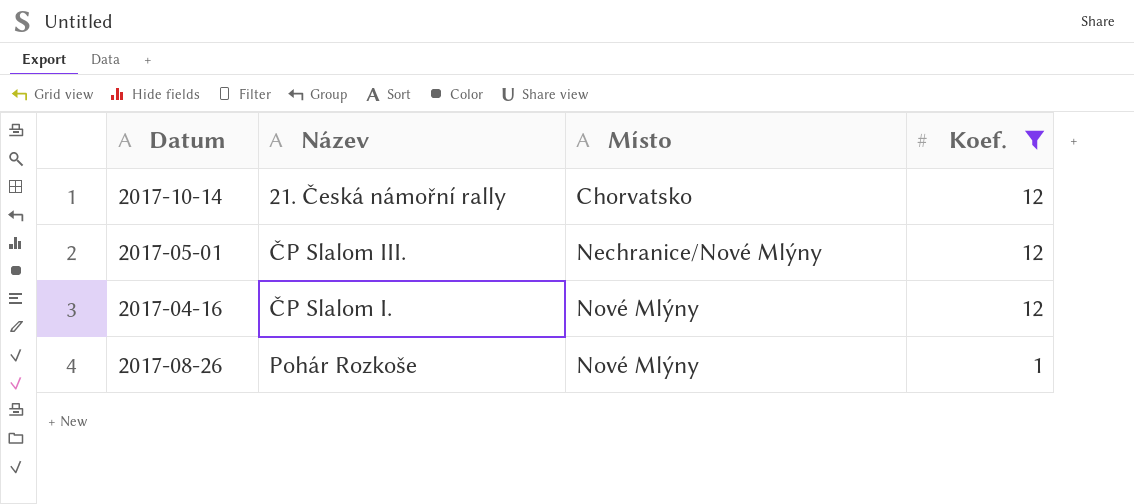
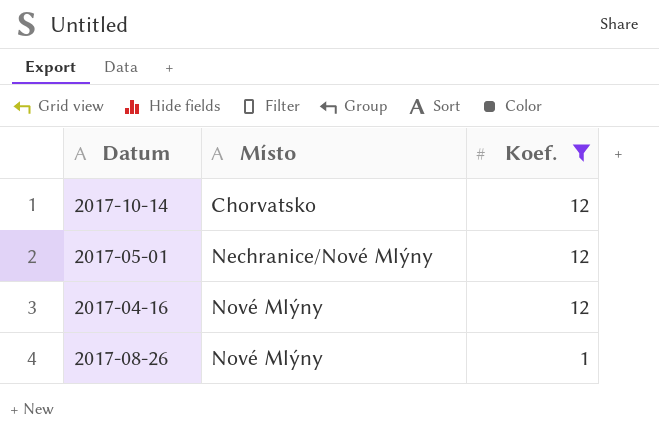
column Název | position: 2 -> none

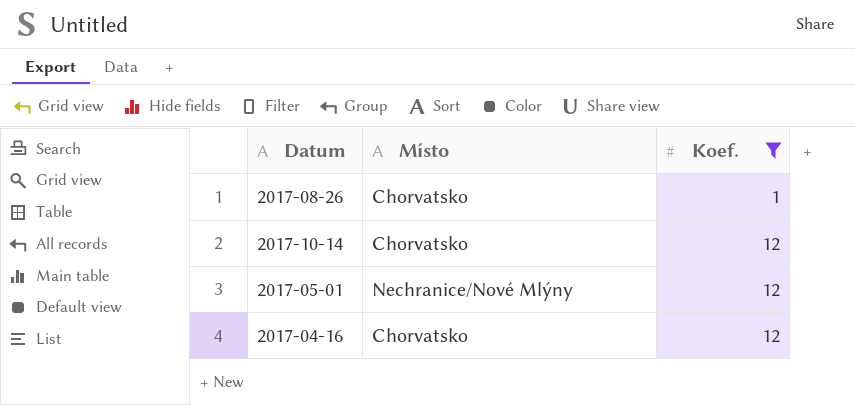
row order: Místo ascending -> Koef. ascending
2017-08-26 | Místo: Nové Mlýny -> Chorvatsko
2017-04-16 | Místo: Nové Mlýny -> Chorvatsko

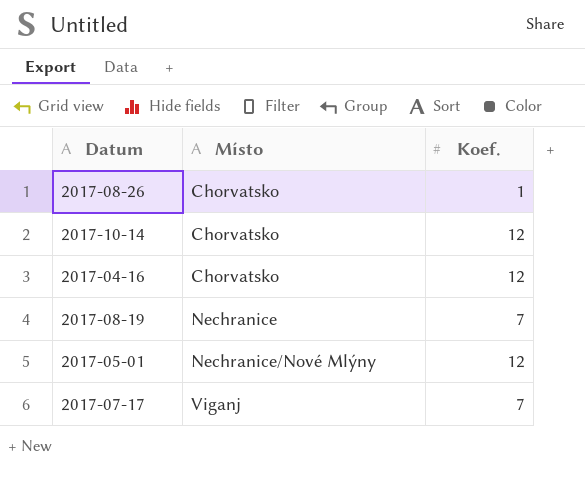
filter: Koef. != 7 -> none
row order: Koef. ascending -> Místo ascending

